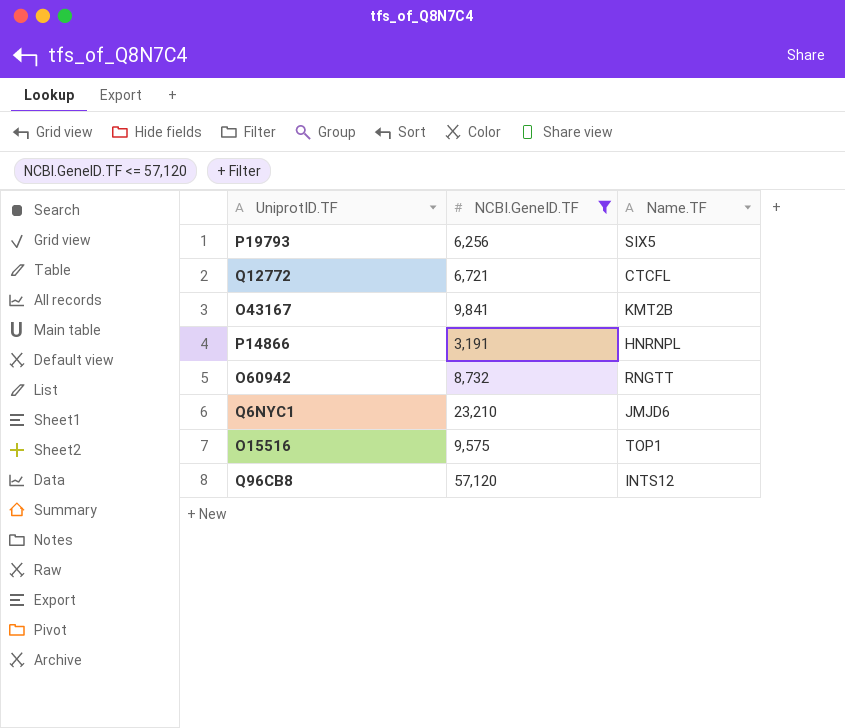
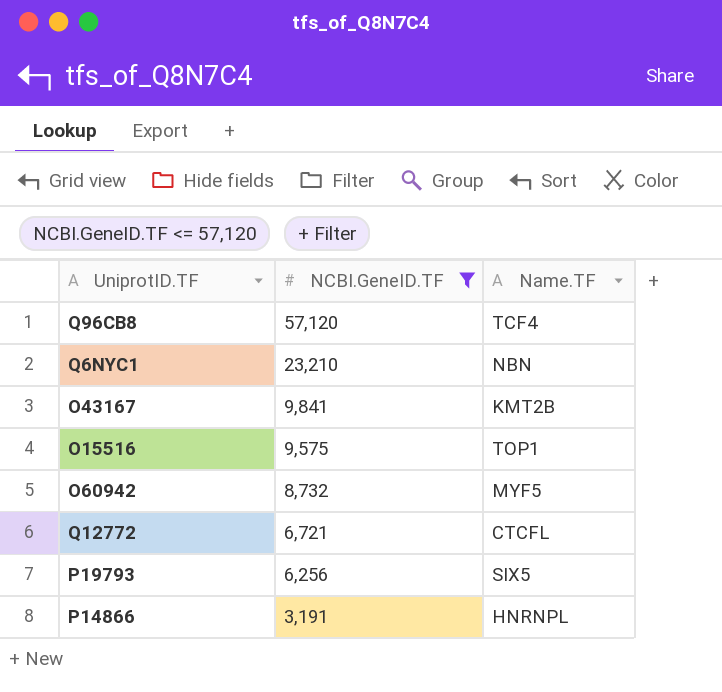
row order: none -> NCBI.GeneID.TF descending
Q96CB8 | Name.TF: INTS12 -> TCF4
Q6NYC1 | Name.TF: JMJD6 -> NBN
O60942 | Name.TF: RNGTT -> MYF5

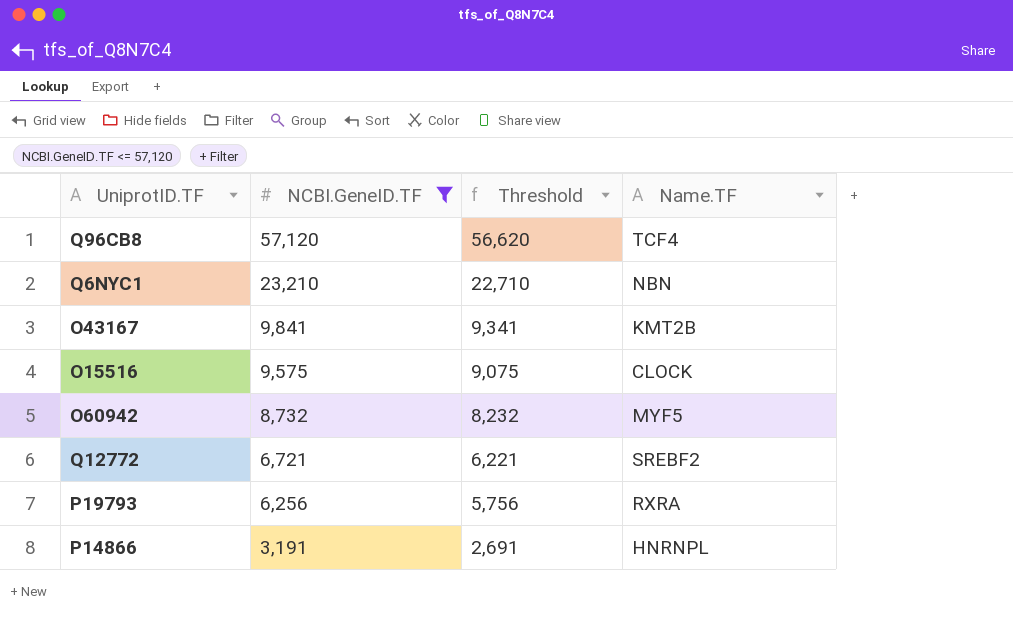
column Threshold | formula: none -> [NCBI.GeneID.TF] - 500
O15516 | Name.TF: TOP1 -> CLOCK
Q12772 | Name.TF: CTCFL -> SREBF2
P19793 | Name.TF: SIX5 -> RXRA

